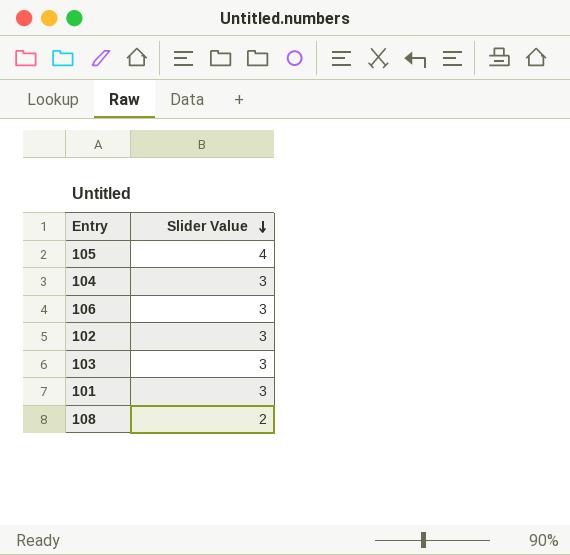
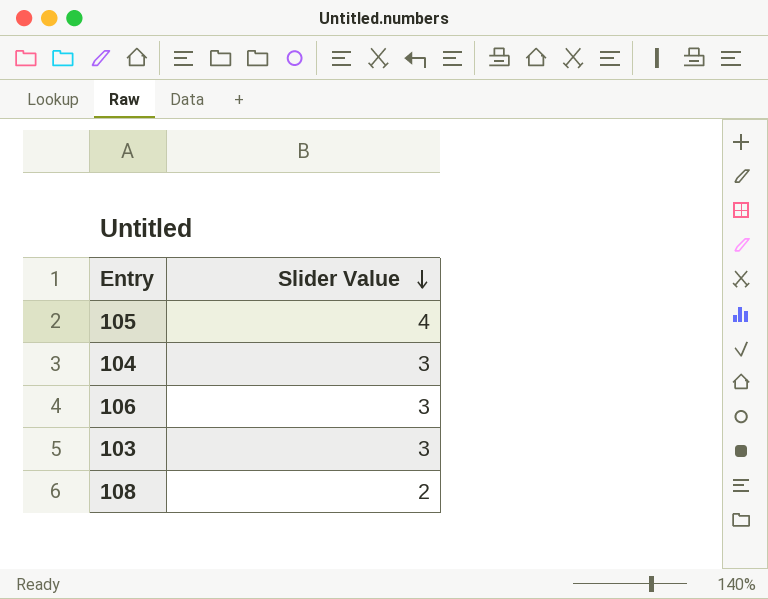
row 102: 3 -> none
row 101: 3 -> none

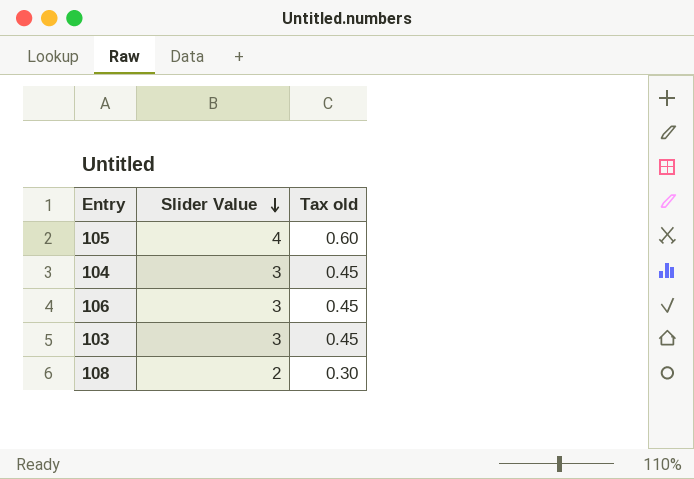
column Tax old | formula: none -> [Slider Value] * 0.15

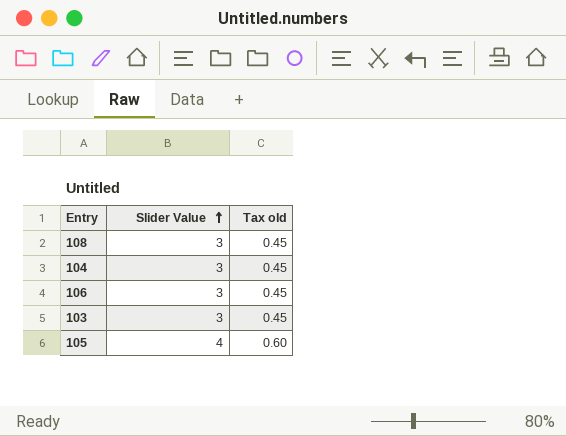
row order: Slider Value descending -> Slider Value ascending
108 | Slider Value: 2 -> 3
108 | Tax old: 0.30 -> 0.45

